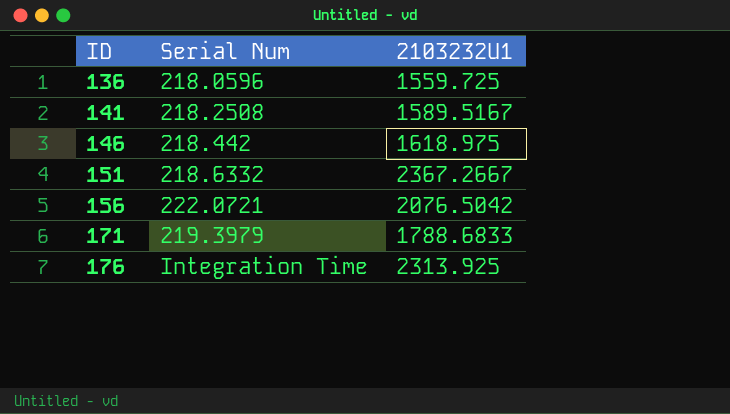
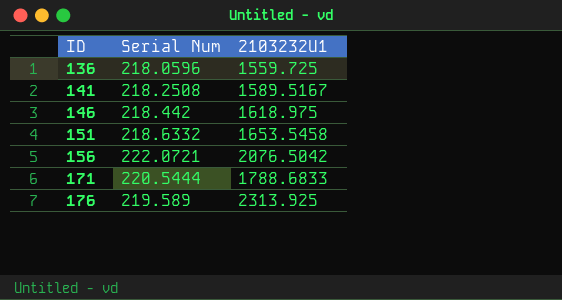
151 | 2103232U1: 2367.2667 -> 1653.5458
171 | Serial Num: 219.3979 -> 220.5444
176 | Serial Num: Integration Time -> 219.589

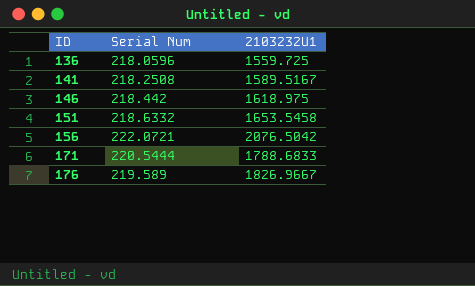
176 | 2103232U1: 2313.925 -> 1826.9667

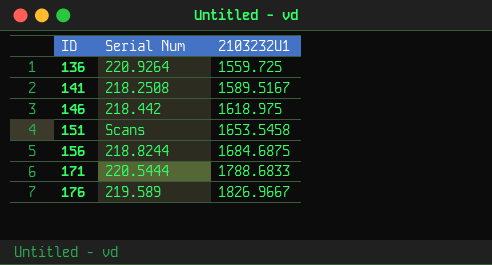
136 | Serial Num: 218.0596 -> 220.9264
151 | Serial Num: 218.6332 -> Scans
156 | Serial Num: 222.0721 -> 218.8244
156 | 2103232U1: 2076.5042 -> 1684.6875

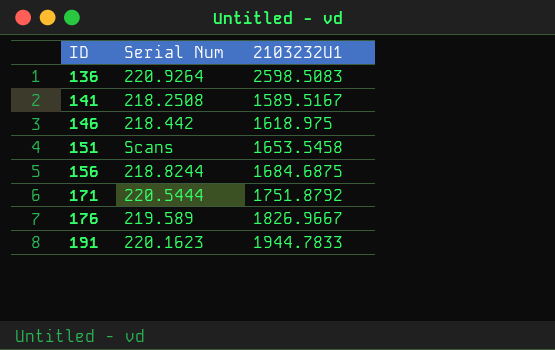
136 | 2103232U1: 1559.725 -> 2598.5083
171 | 2103232U1: 1788.6833 -> 1751.8792
row 191: none -> 220.1623 | 1944.7833

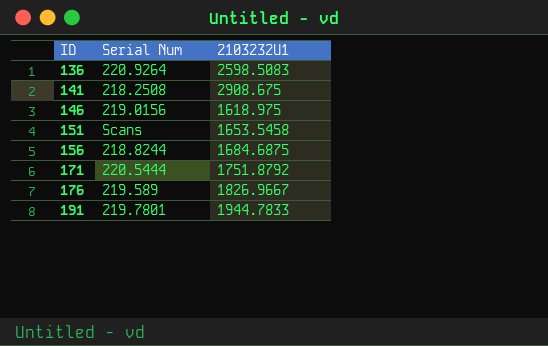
141 | 2103232U1: 1589.5167 -> 2908.675
146 | Serial Num: 218.442 -> 219.0156
191 | Serial Num: 220.1623 -> 219.7801

